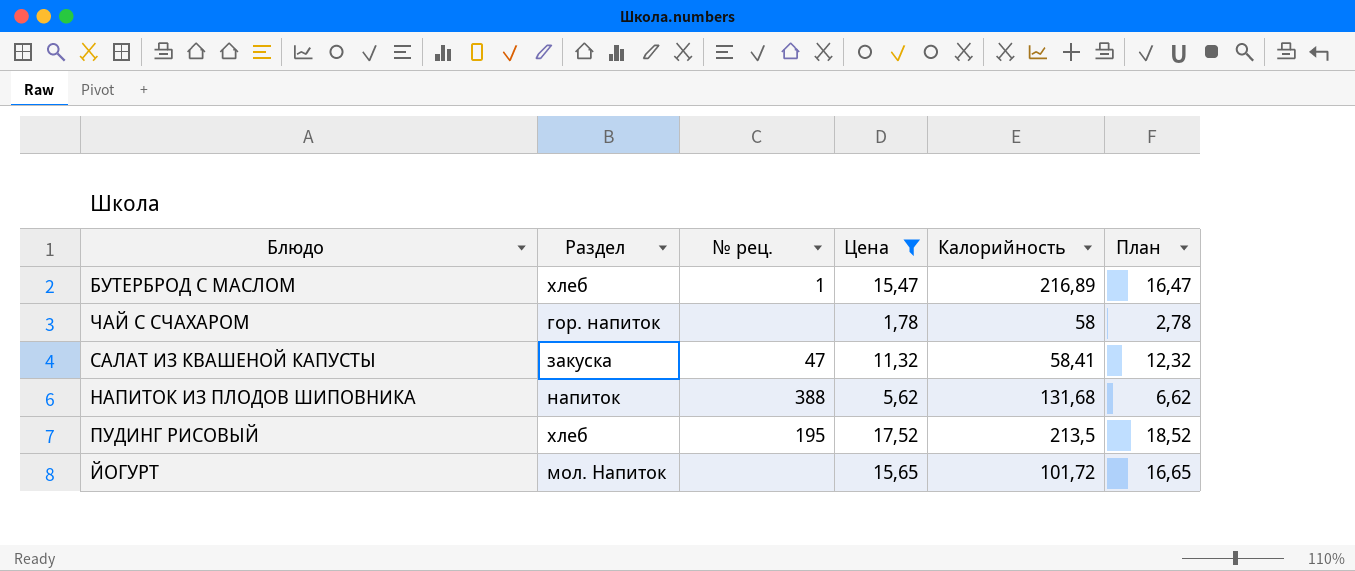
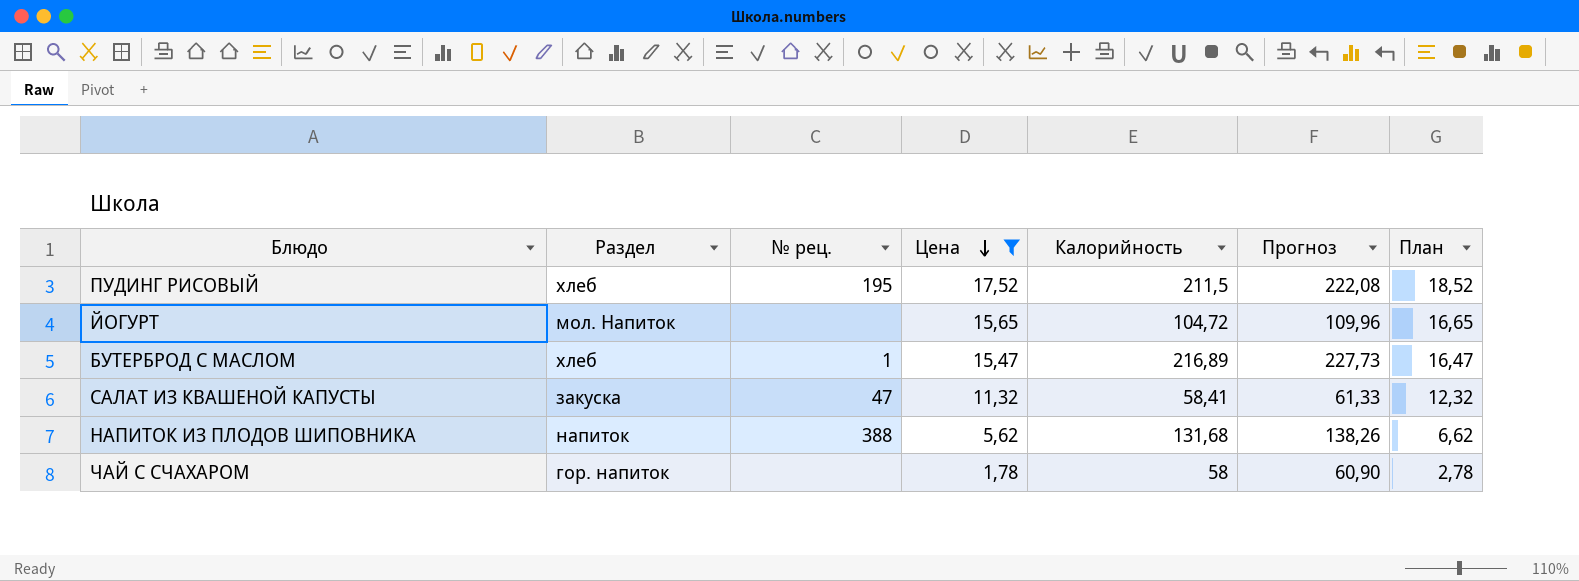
row order: none -> Цена descending
column Прогноз | formula: none -> [Калорийность] * 1,05
ПУДИНГ РИСОВЫЙ | Калорийность: 213,5 -> 211,5
ЙОГУРТ | Калорийность: 101,72 -> 104,72

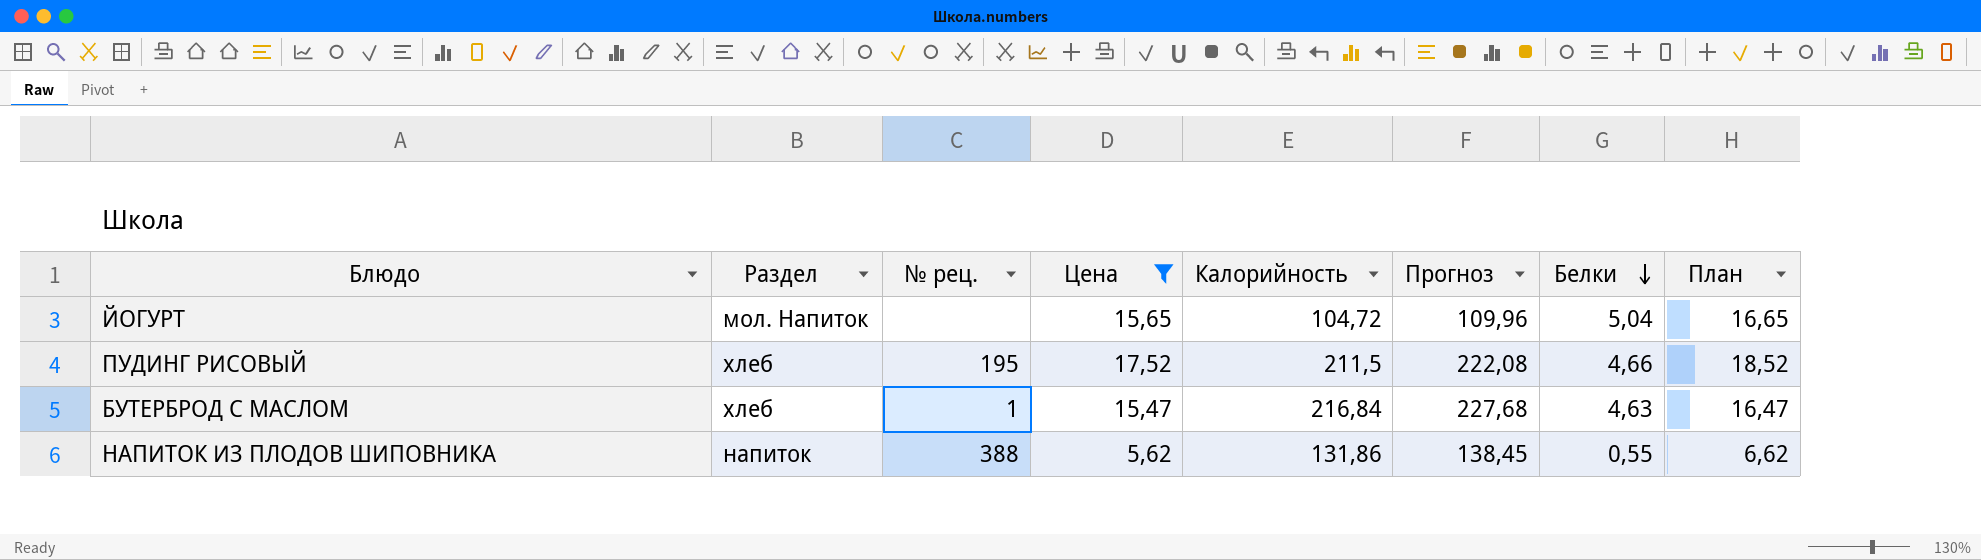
row order: Цена descending -> Белки descending
column Белки | position: none -> 7
row САЛАТ ИЗ КВАШЕНОЙ КАПУСТЫ: закуска | 47 | 11,32 | 58,41 | 61,33 | 12,32 -> none
row ЧАЙ С СЧАХАРОМ: гор. напиток | none | 1,78 | 58 | 60,90 | 2,78 -> none
БУТЕРБРОД С МАСЛОМ | Калорийность: 216,89 -> 216,84
БУТЕРБРОД С МАСЛОМ | Прогноз: 227,73 -> 227,68
НАПИТОК ИЗ ПЛОДОВ ШИПОВНИКА | Калорийность: 131,68 -> 131,86
НАПИТОК ИЗ ПЛОДОВ ШИПОВНИКА | Прогноз: 138,26 -> 138,45

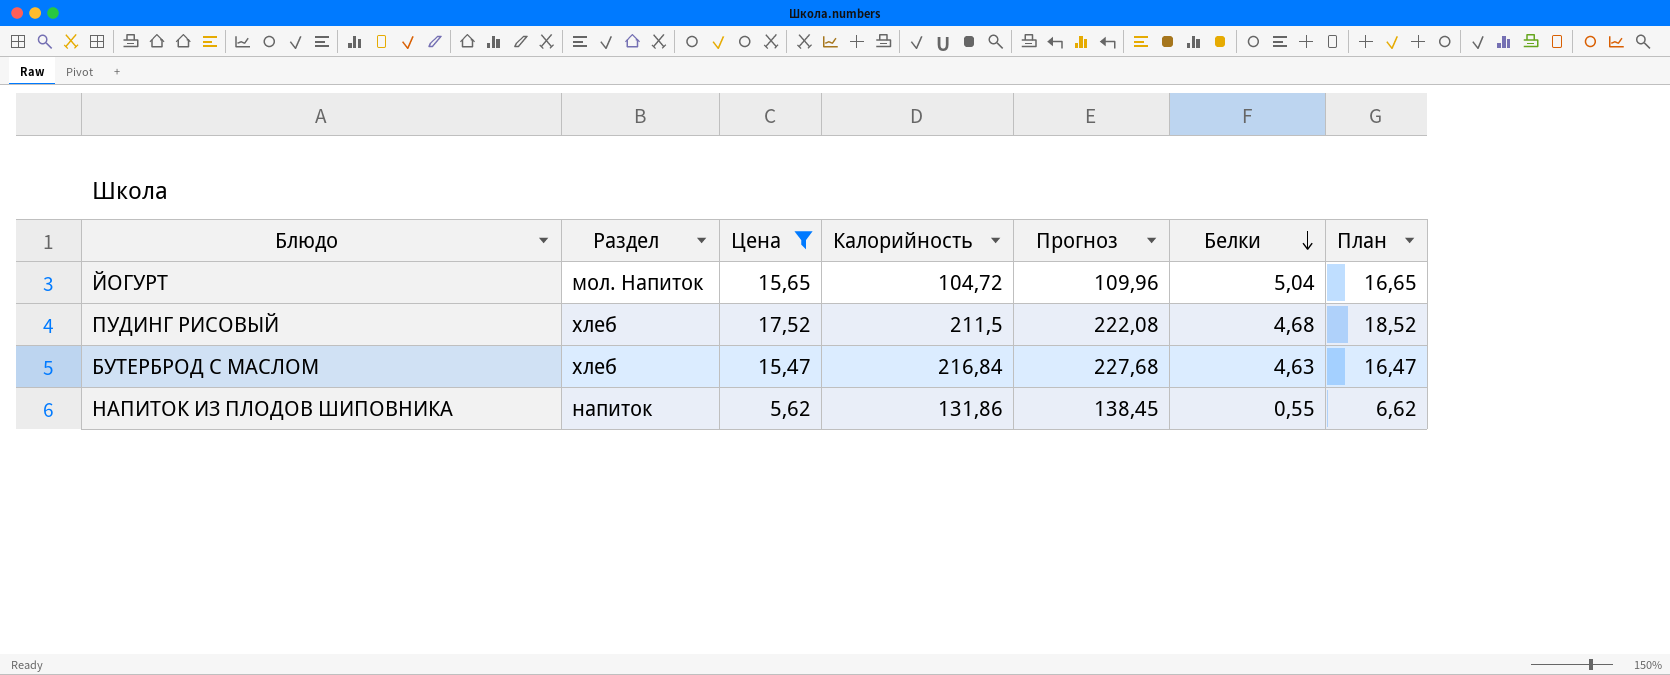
column № рец. | position: 3 -> none
ПУДИНГ РИСОВЫЙ | Белки: 4,66 -> 4,68

